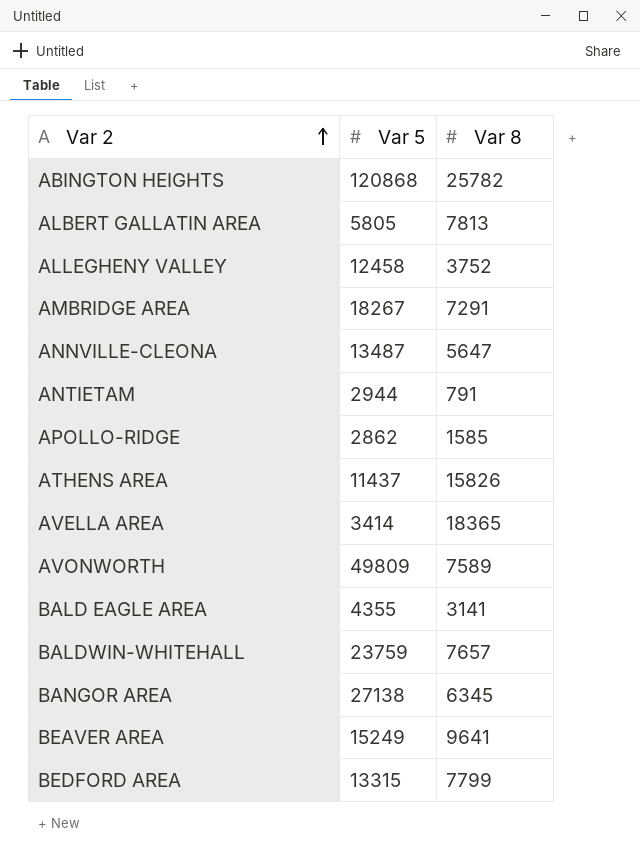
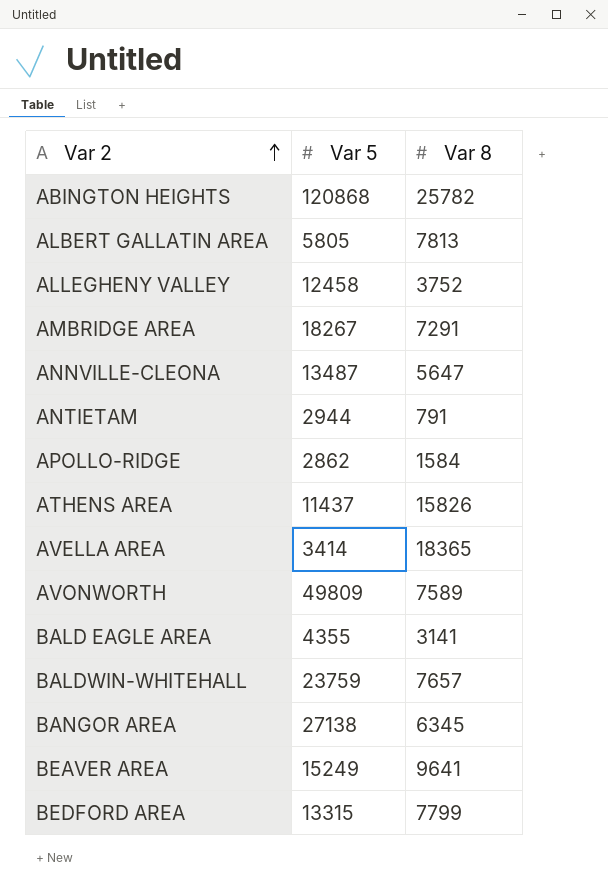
APOLLO-RIDGE | Var 8: 1585 -> 1584

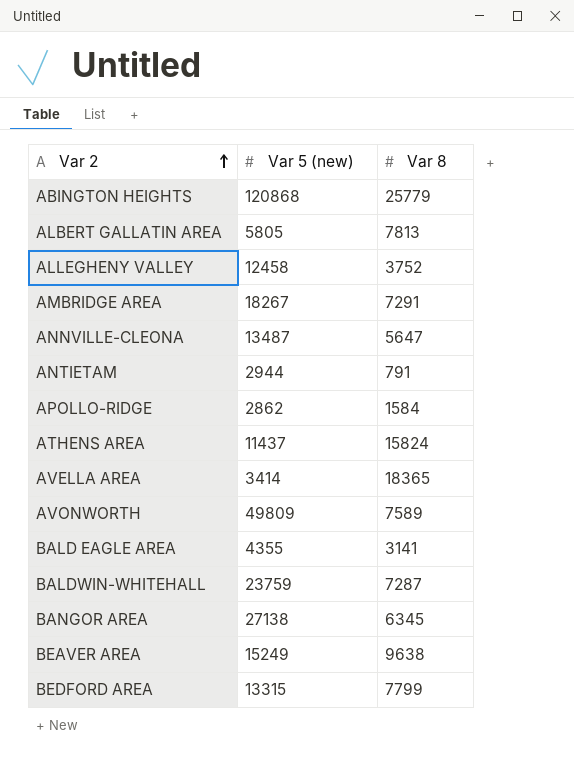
column name: Var 5 -> Var 5 (new)
ABINGTON HEIGHTS | Var 8: 25782 -> 25779
ATHENS AREA | Var 8: 15826 -> 15824
BALDWIN-WHITEHALL | Var 8: 7657 -> 7287
BEAVER AREA | Var 8: 9641 -> 9638

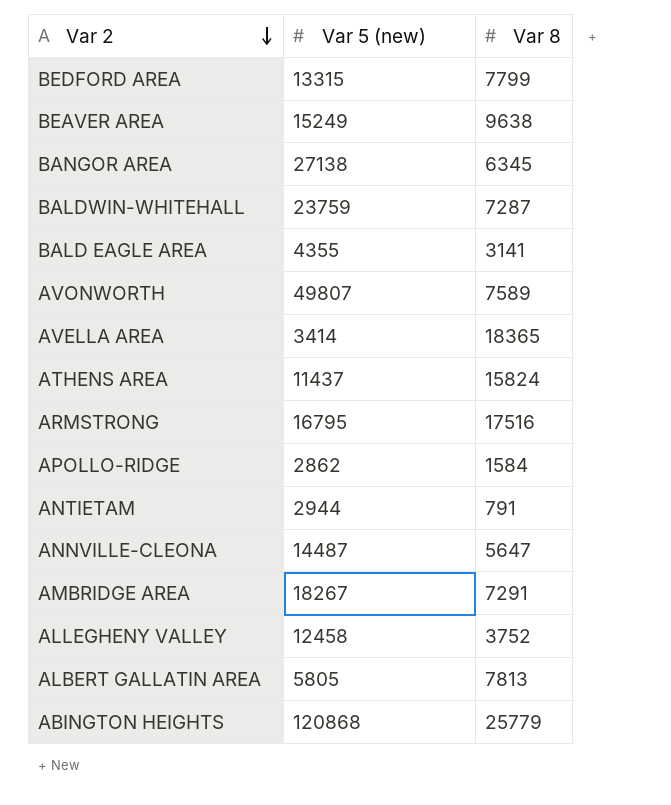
row order: Var 2 ascending -> Var 2 descending
AVONWORTH | Var 5 (new): 49809 -> 49807
row ARMSTRONG: none -> 16795 | 17516
ANNVILLE-CLEONA | Var 5 (new): 13487 -> 14487

